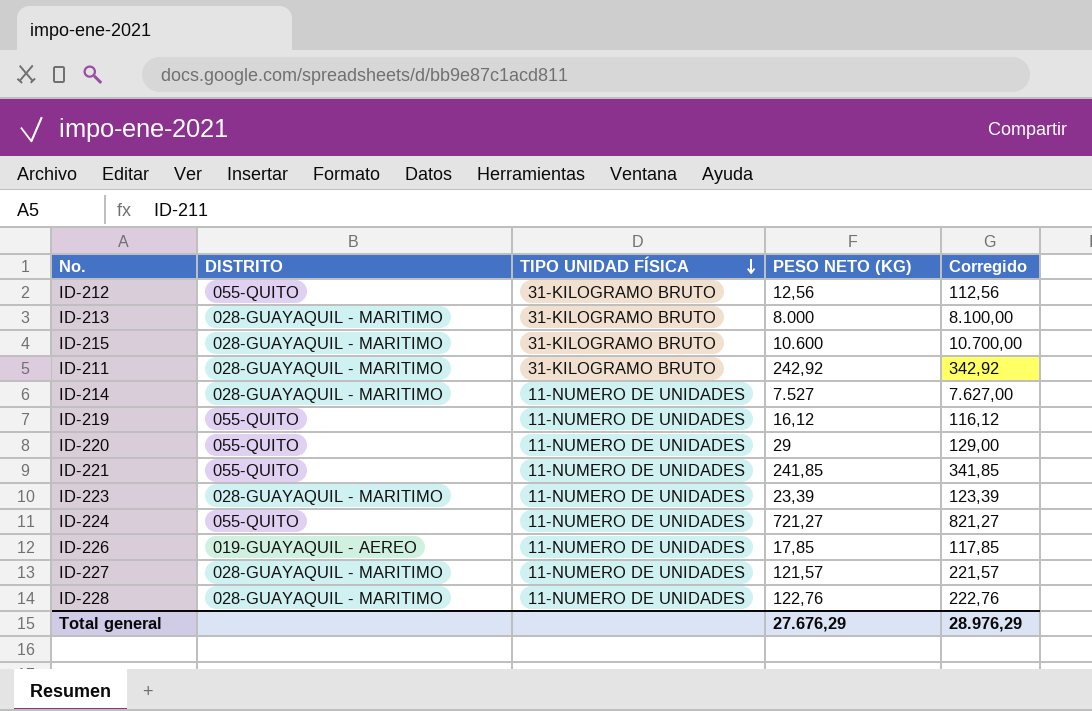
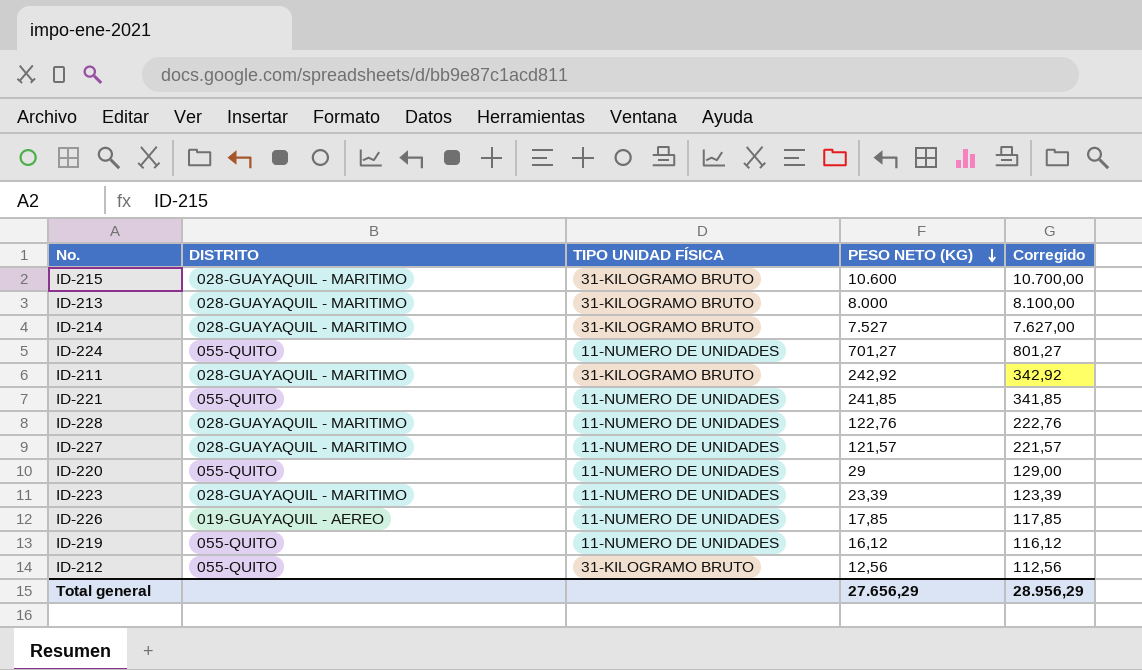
row order: TIPO UNIDAD FÍSICA descending -> PESO NETO (KG) descending
ID-214 | TIPO UNIDAD FÍSICA: 11-NUMERO DE UNIDADES -> 31-KILOGRAMO BRUTO
ID-224 | PESO NETO (KG): 721,27 -> 701,27
ID-224 | Corregido: 821,27 -> 801,27
Total general | PESO NETO (KG): 27.676,29 -> 27.656,29
Total general | Corregido: 28.976,29 -> 28.956,29

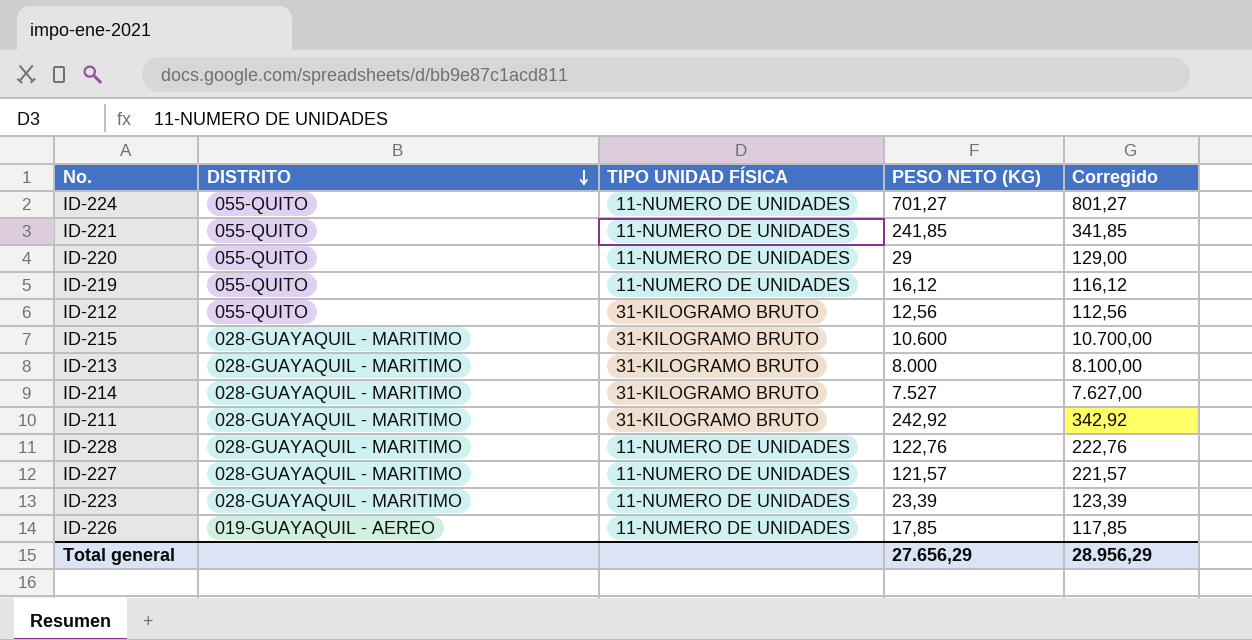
row order: PESO NETO (KG) descending -> DISTRITO descending

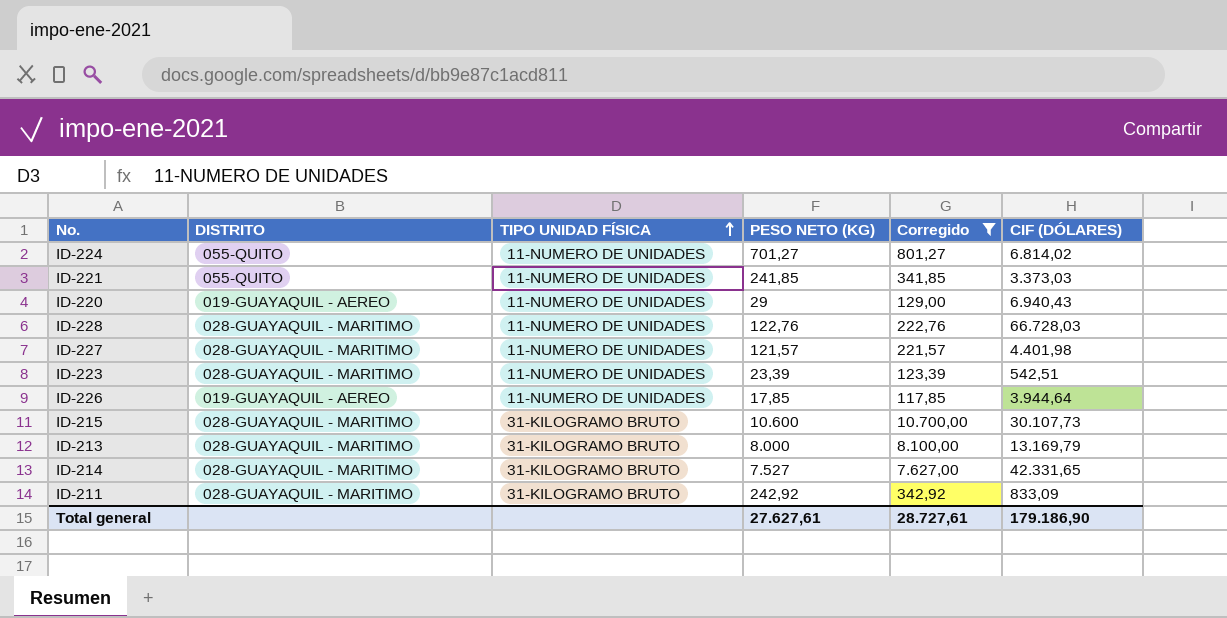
filter: none -> Corregido >= 117,85
row order: DISTRITO descending -> TIPO UNIDAD FÍSICA ascending
column CIF (DÓLARES) | position: none -> 6
ID-220 | DISTRITO: 055-QUITO -> 019-GUAYAQUIL - AEREO
Total general | PESO NETO (KG): 27.656,29 -> 27.627,61
Total general | Corregido: 28.956,29 -> 28.727,61

